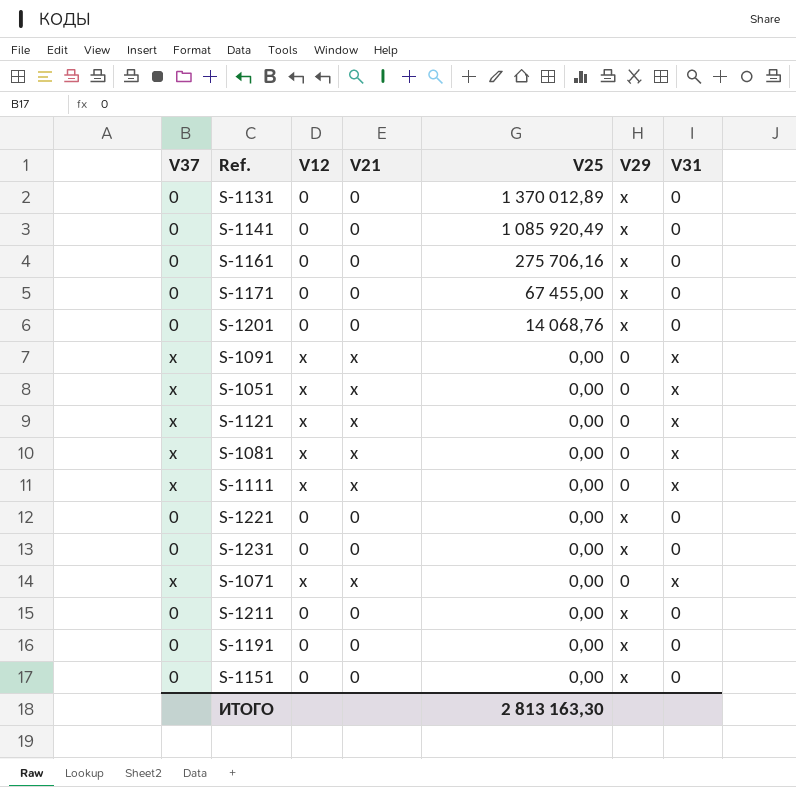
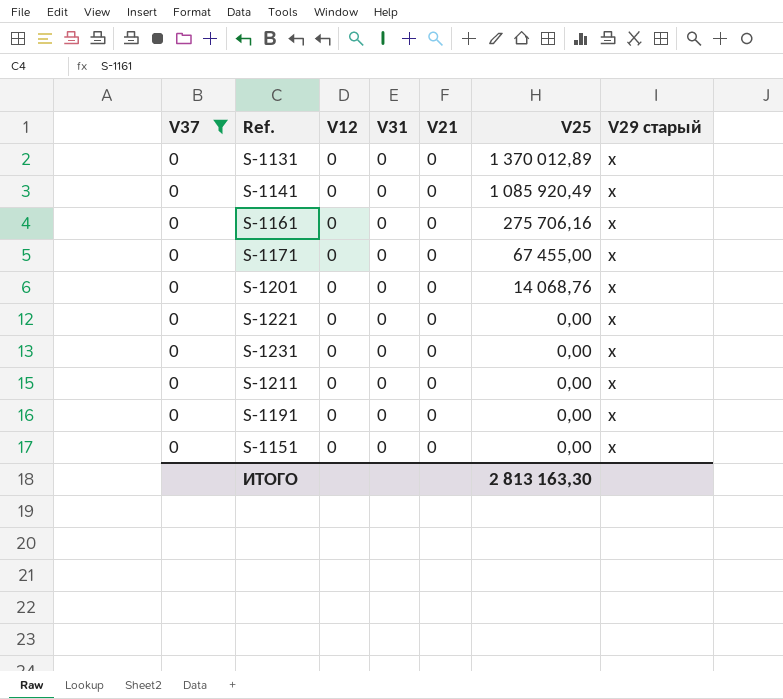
filter: none -> V37 = 0
column V31 | position: 7 -> 4
column name: V29 -> V29 старый

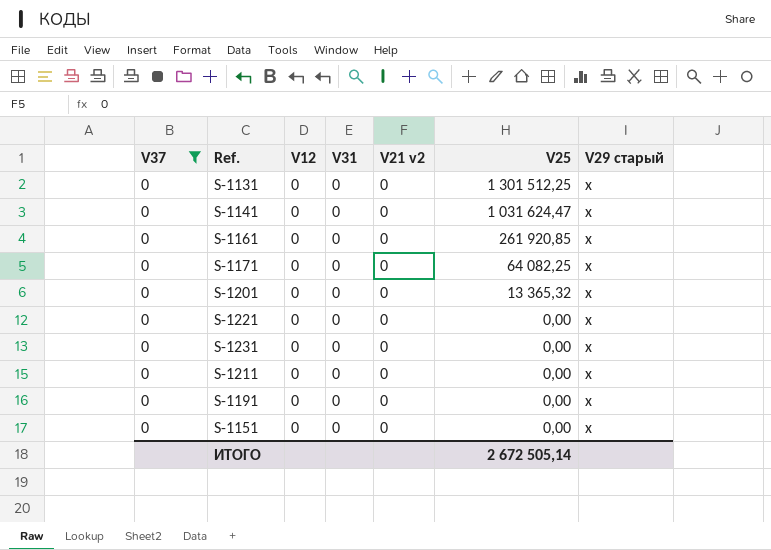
column name: V21 -> V21 v2
S-1131 | V25: 1 370 012,89 -> 1 301 512,25
S-1141 | V25: 1 085 920,49 -> 1 031 624,47
S-1161 | V25: 275 706,16 -> 261 920,85
S-1171 | V25: 67 455,00 -> 64 082,25
S-1201 | V25: 14 068,76 -> 13 365,32
ИТОГО | V25: 2 813 163,30 -> 2 672 505,14

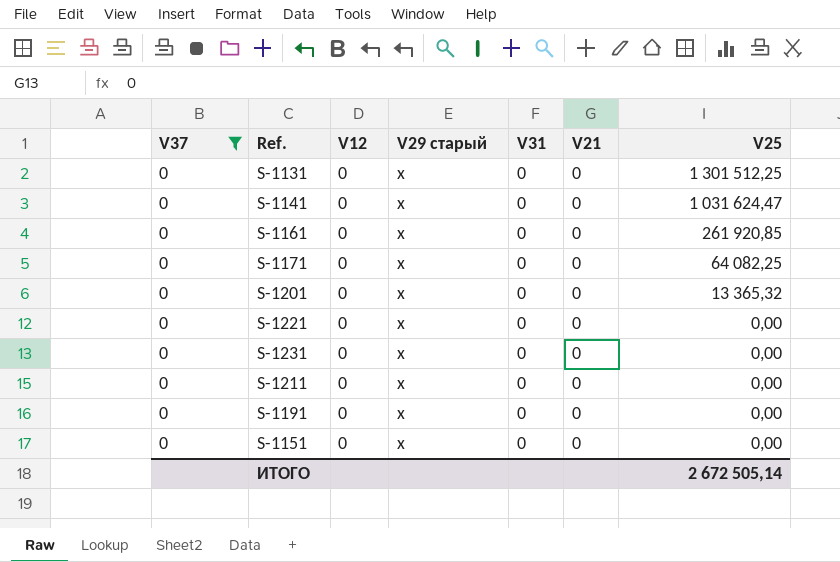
column V29 старый | position: 7 -> 4
column name: V21 v2 -> V21

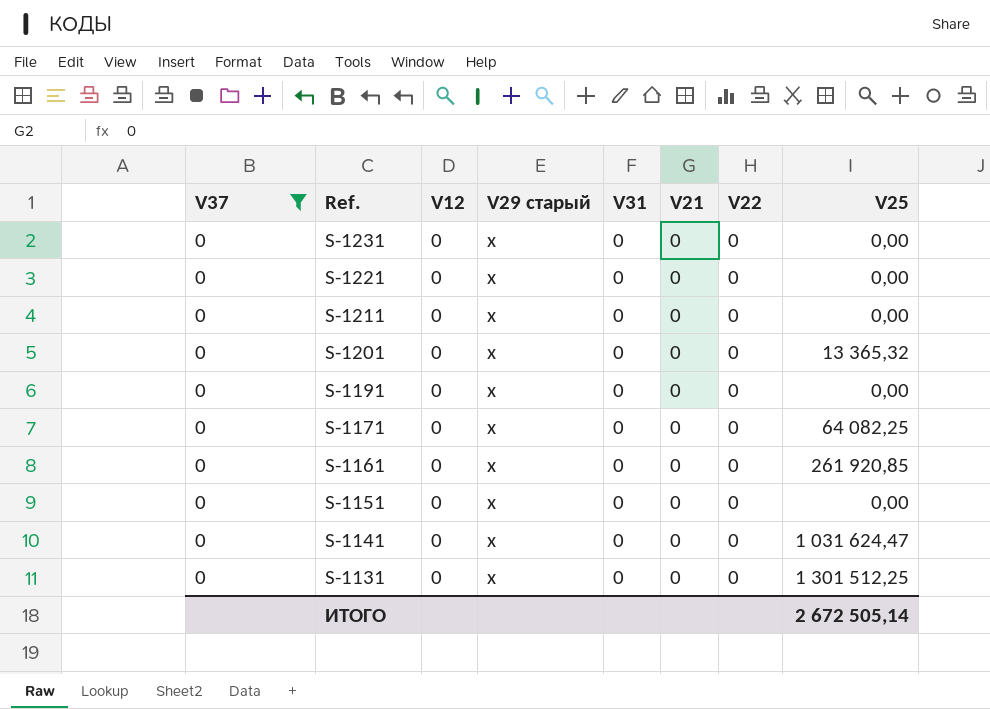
row order: V25 descending -> Ref. descending
column V22 | position: none -> 7

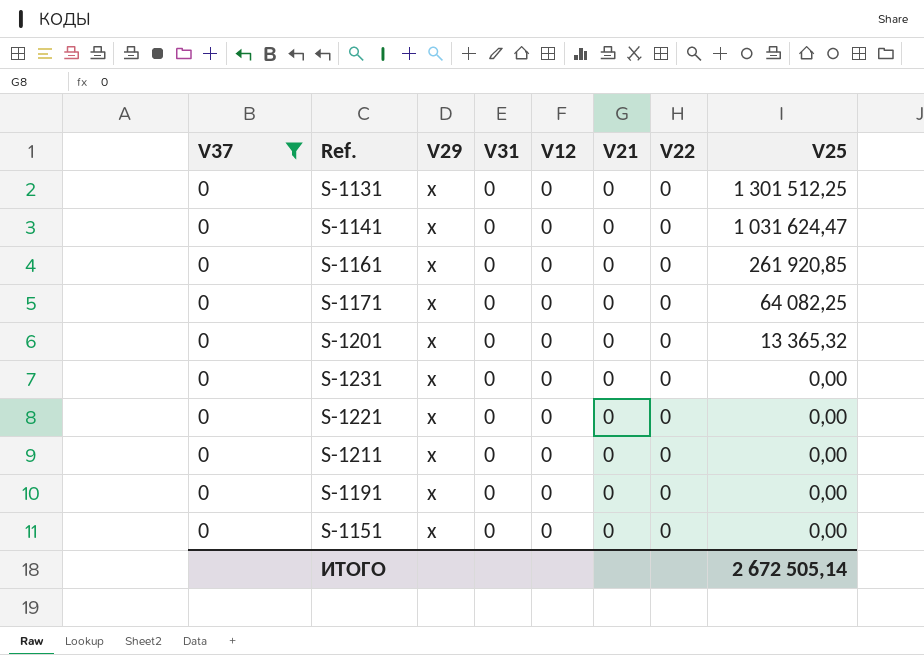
row order: Ref. descending -> V25 descending
column name: V29 старый -> V29
column V12 | position: 3 -> 5

